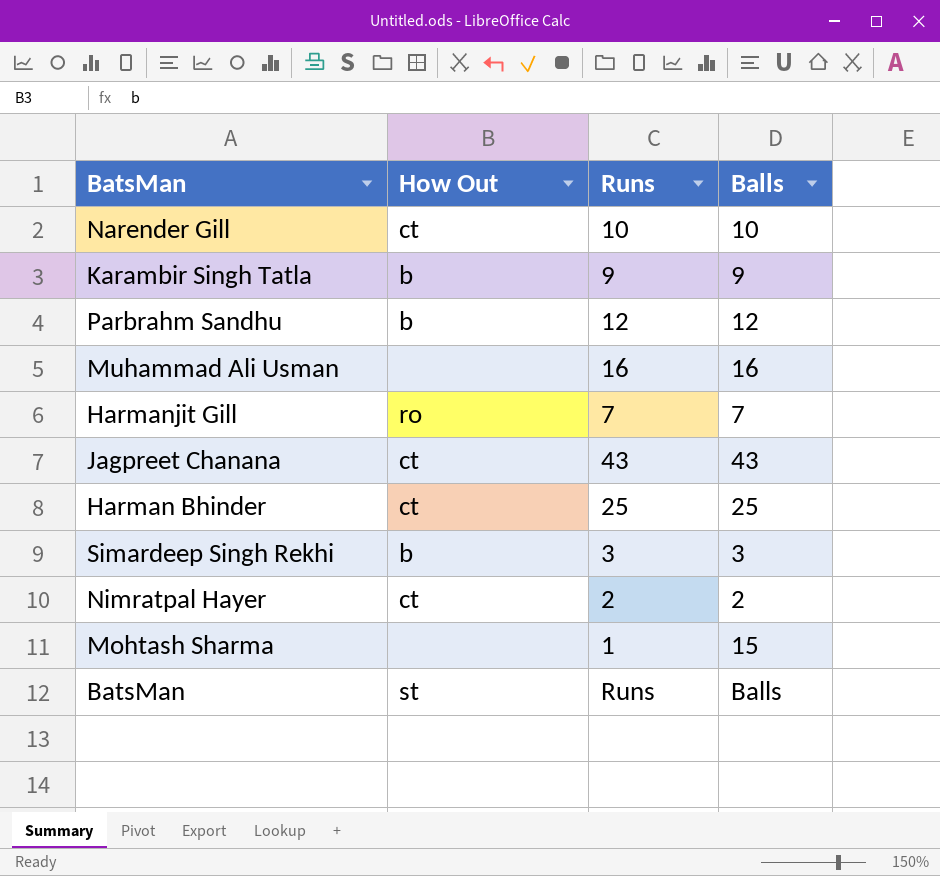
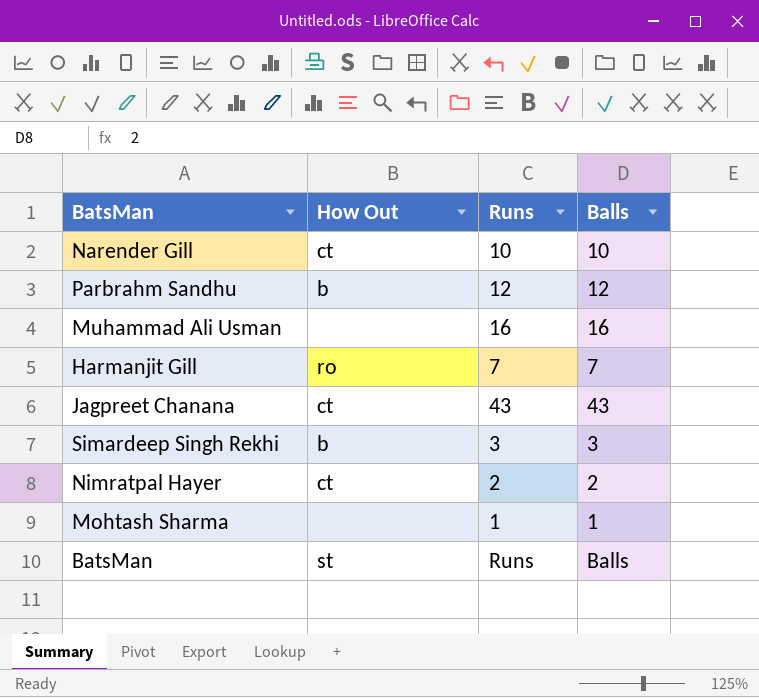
row Karambir Singh Tatla: b | 9 | 9 -> none
row Harman Bhinder: ct | 25 | 25 -> none
Mohtash Sharma | Balls: 15 -> 1

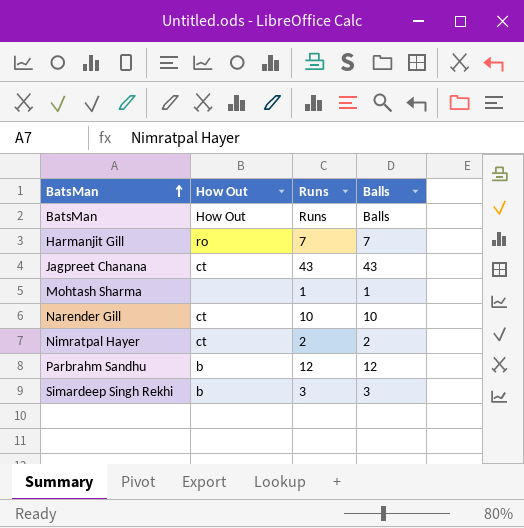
row order: none -> BatsMan ascending
row Muhammad Ali Usman: none | 16 | 16 -> none
BatsMan | How Out: st -> How Out

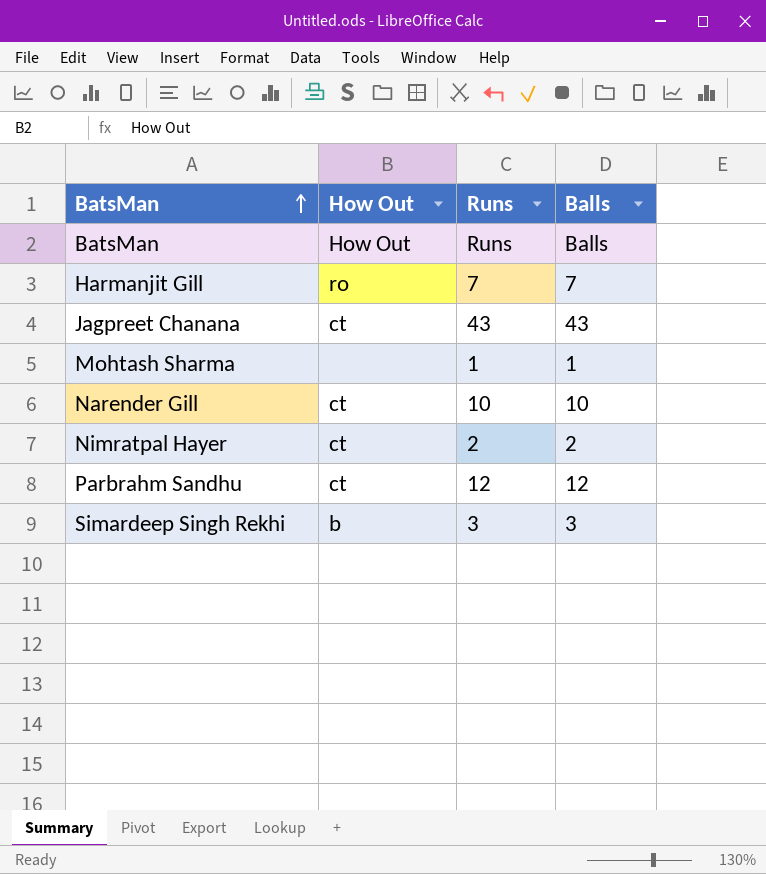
Parbrahm Sandhu | How Out: b -> ct

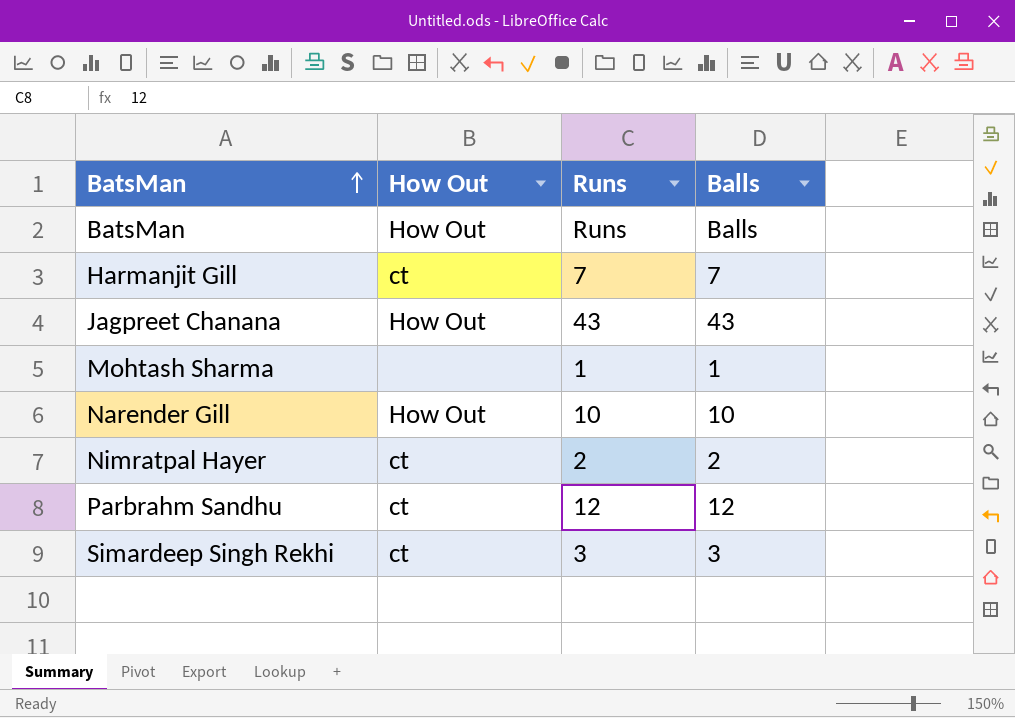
Harmanjit Gill | How Out: ro -> ct
Jagpreet Chanana | How Out: ct -> How Out
Narender Gill | How Out: ct -> How Out
Simardeep Singh Rekhi | How Out: b -> ct

